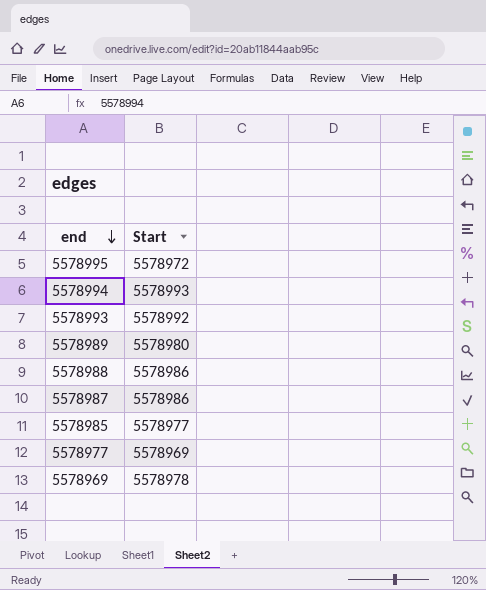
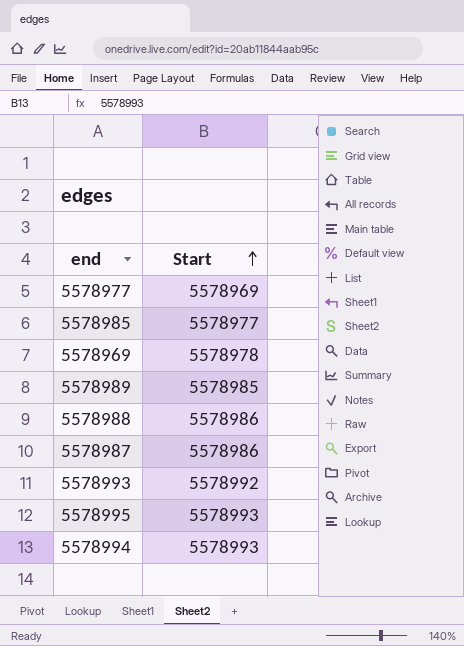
row order: end descending -> Start ascending
5578989 | Start: 5578980 -> 5578985
5578995 | Start: 5578972 -> 5578993

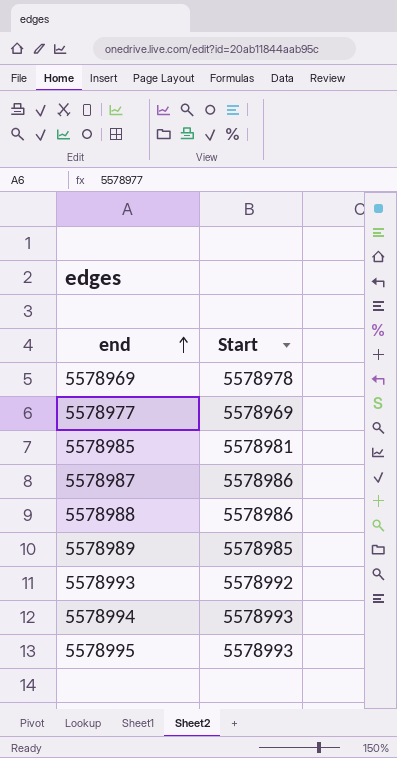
row order: Start ascending -> end ascending
5578985 | Start: 5578977 -> 5578981

